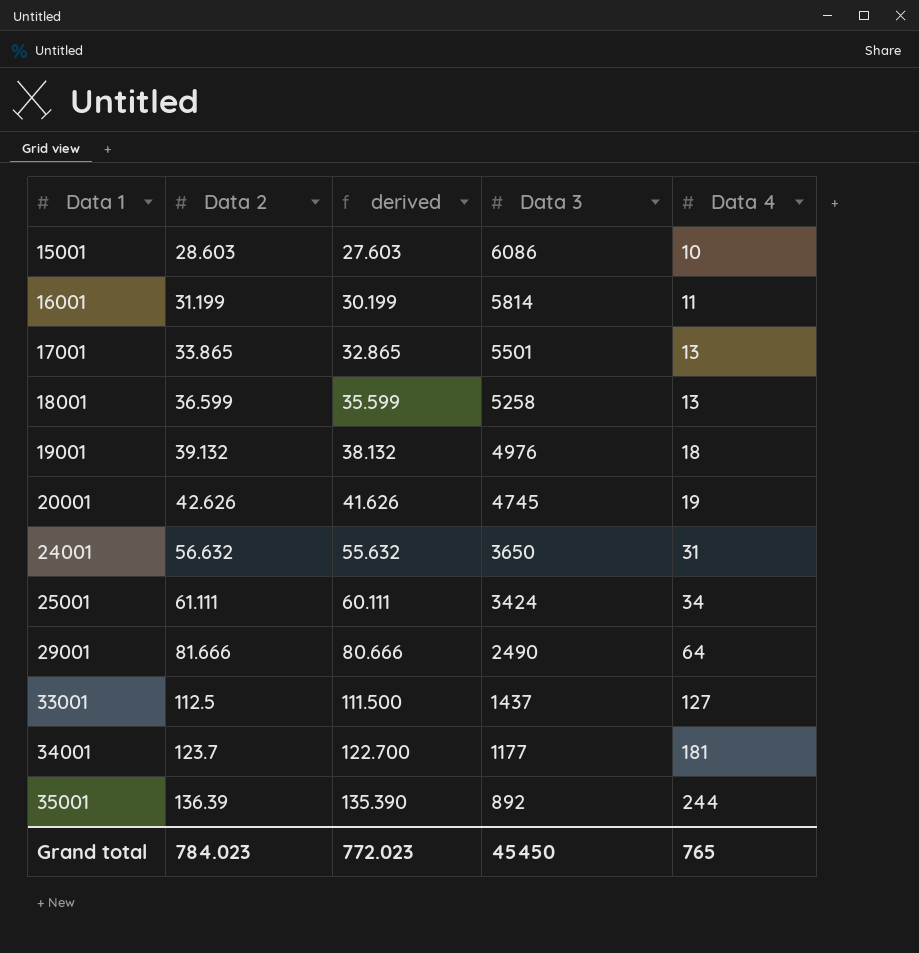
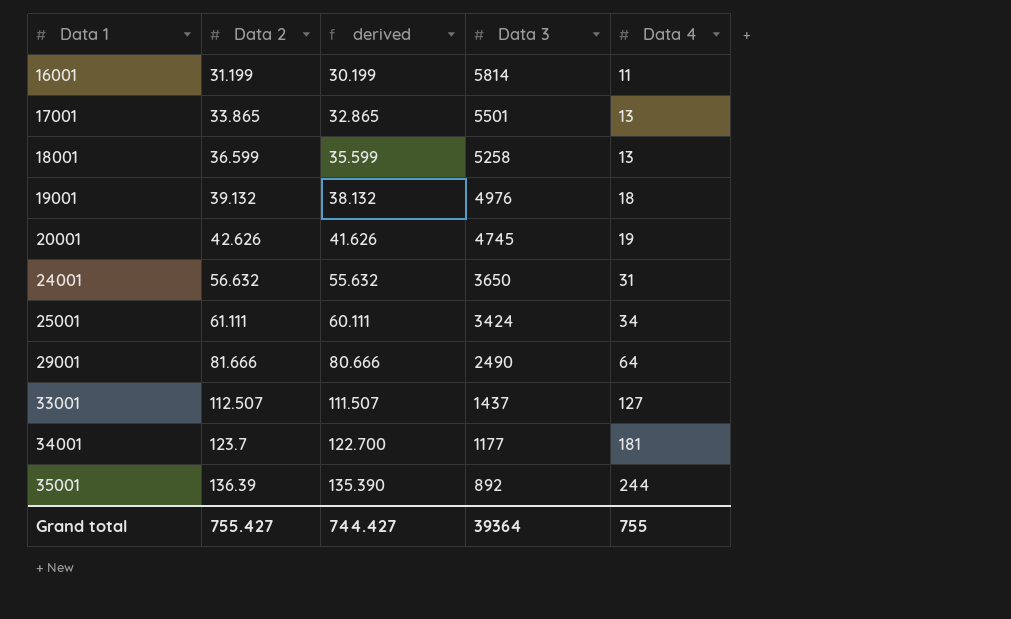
row 15001: 28.603 | 27.603 | 6086 | 10 -> none
33001 | Data 2: 112.5 -> 112.507
33001 | derived: 111.500 -> 111.507
Grand total | Data 2: 784.023 -> 755.427
Grand total | derived: 772.023 -> 744.427
Grand total | Data 3: 45450 -> 39364
Grand total | Data 4: 765 -> 755

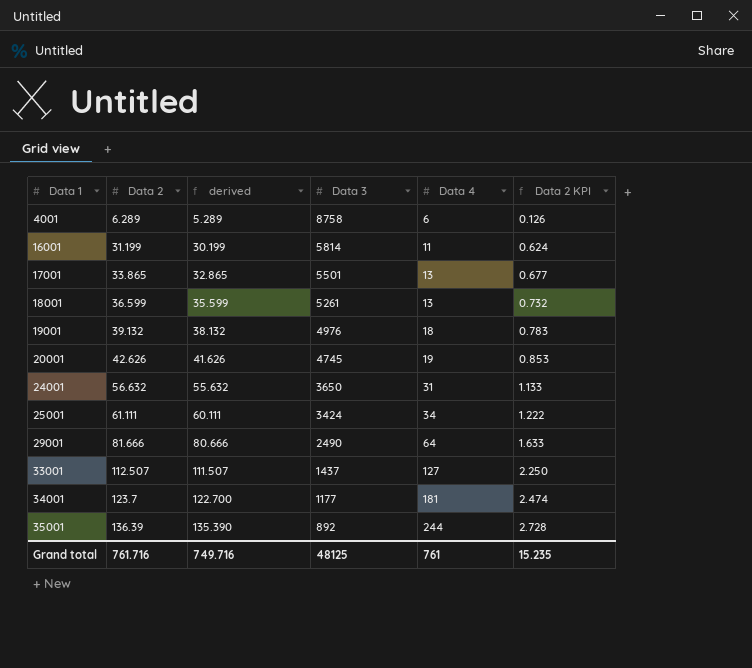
column Data 2 KPI | formula: none -> [Data 2] * 0.02
row 4001: none -> 6.289 | 5.289 | 8758 | 6 | 0.126
18001 | Data 3: 5258 -> 5261
Grand total | Data 2: 755.427 -> 761.716
Grand total | derived: 744.427 -> 749.716
Grand total | Data 3: 39364 -> 48125
Grand total | Data 4: 755 -> 761

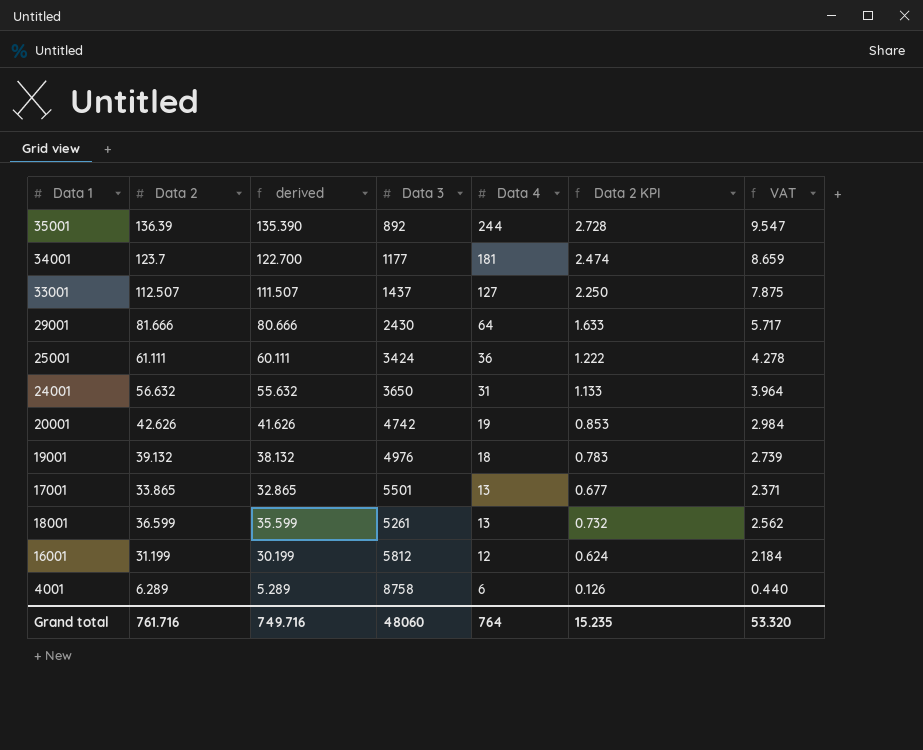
row order: Data 1 ascending -> Data 4 descending
column VAT | formula: none -> [Data 2] * 0.07
29001 | Data 3: 2490 -> 2430
25001 | Data 4: 34 -> 36
20001 | Data 3: 4745 -> 4742
16001 | Data 3: 5814 -> 5812
16001 | Data 4: 11 -> 12
Grand total | Data 3: 48125 -> 48060
Grand total | Data 4: 761 -> 764

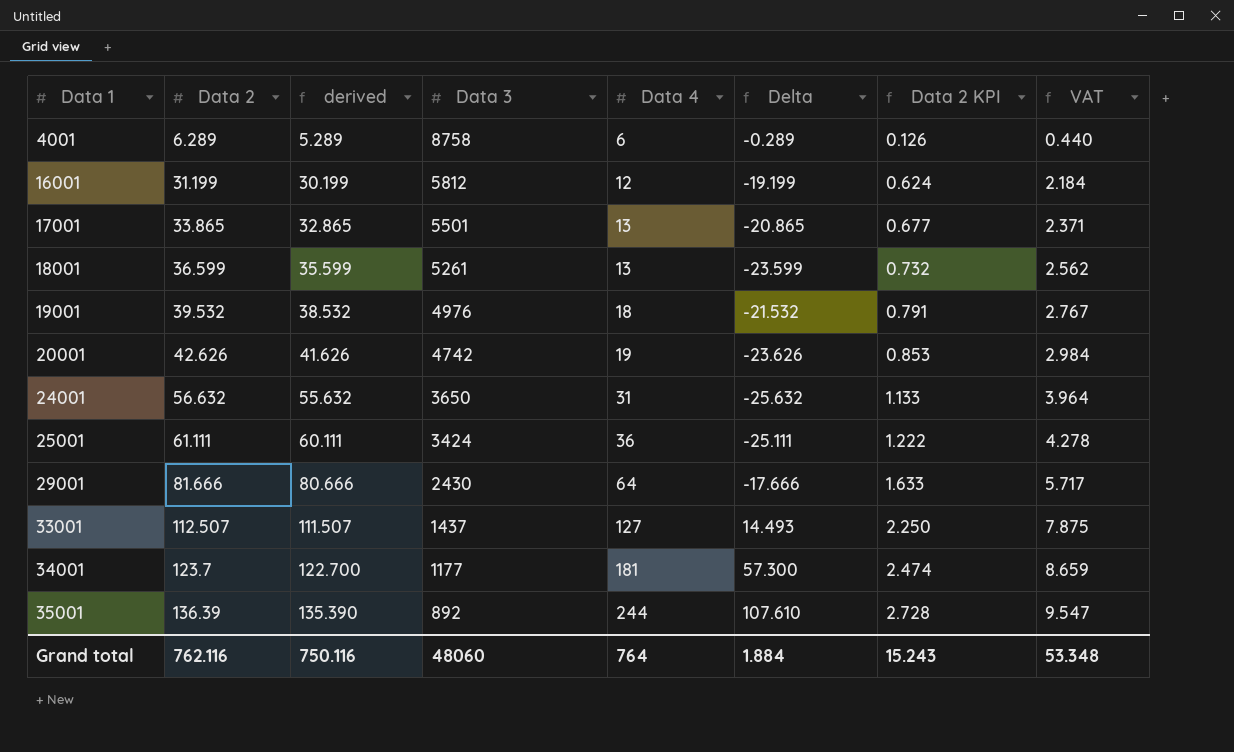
row order: Data 4 descending -> Data 1 ascending
column Delta | formula: none -> [Data 4] - [Data 2]
19001 | Data 2: 39.132 -> 39.532
19001 | derived: 38.132 -> 38.532
19001 | Data 2 KPI: 0.783 -> 0.791
19001 | VAT: 2.739 -> 2.767
Grand total | Data 2: 761.716 -> 762.116
Grand total | derived: 749.716 -> 750.116
Grand total | Data 2 KPI: 15.235 -> 15.243
Grand total | VAT: 53.320 -> 53.348

